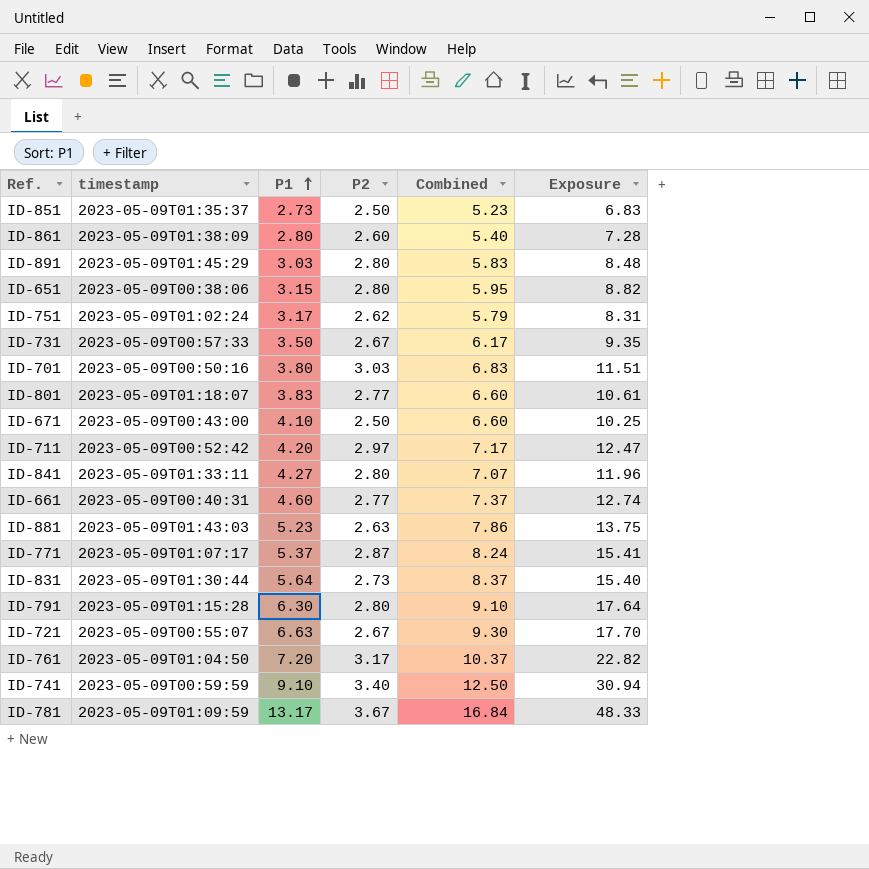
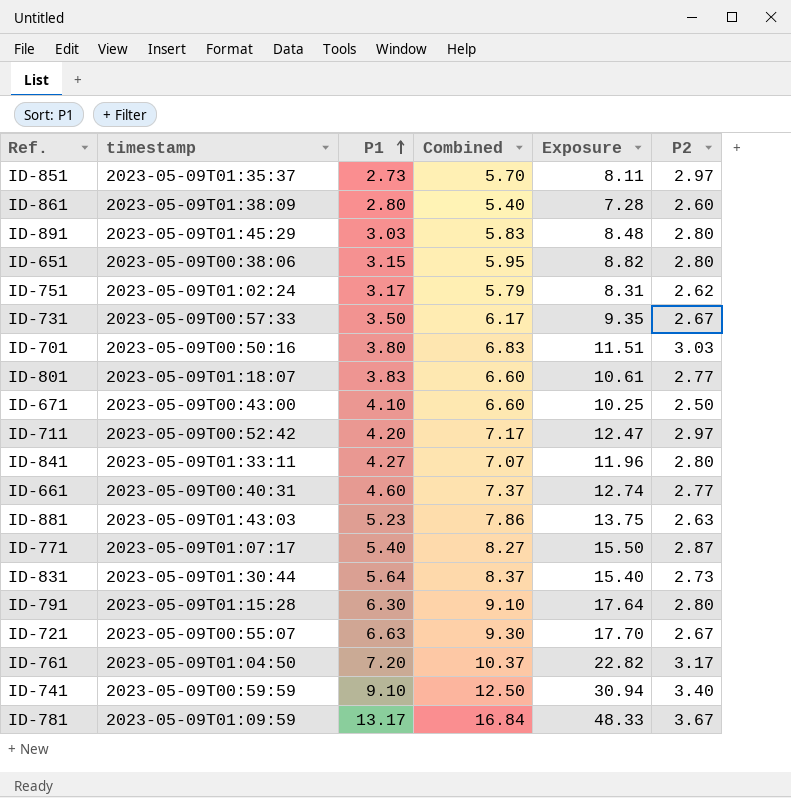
column P2 | position: 4 -> 6
ID-851 | Combined: 5.23 -> 5.70
ID-851 | Exposure: 6.83 -> 8.11
ID-851 | P2: 2.50 -> 2.97
ID-771 | P1: 5.37 -> 5.40
ID-771 | Combined: 8.24 -> 8.27
ID-771 | Exposure: 15.41 -> 15.50

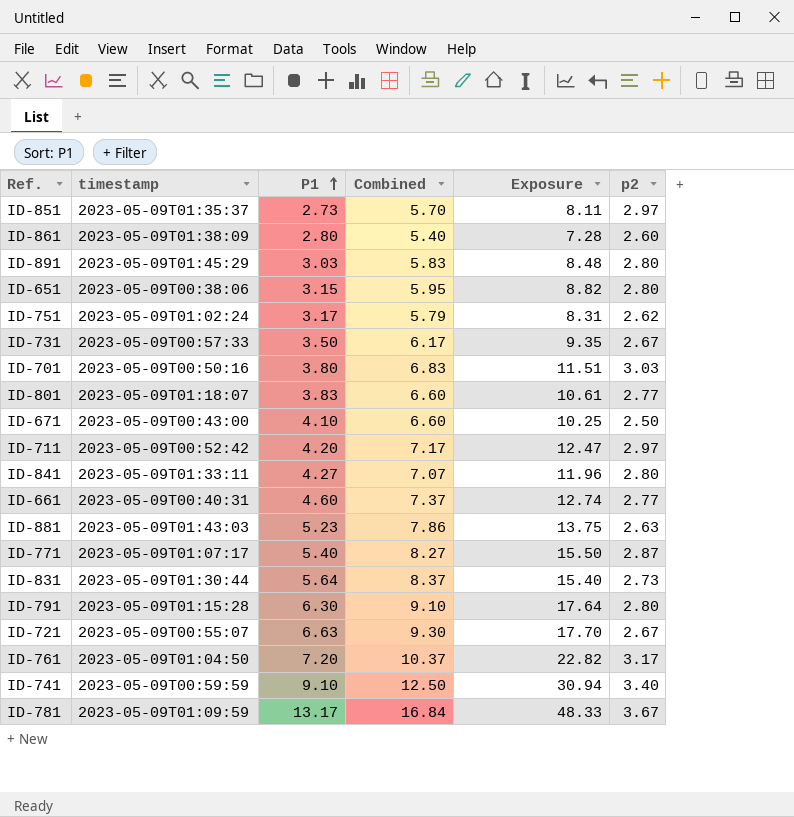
column name: P2 -> p2

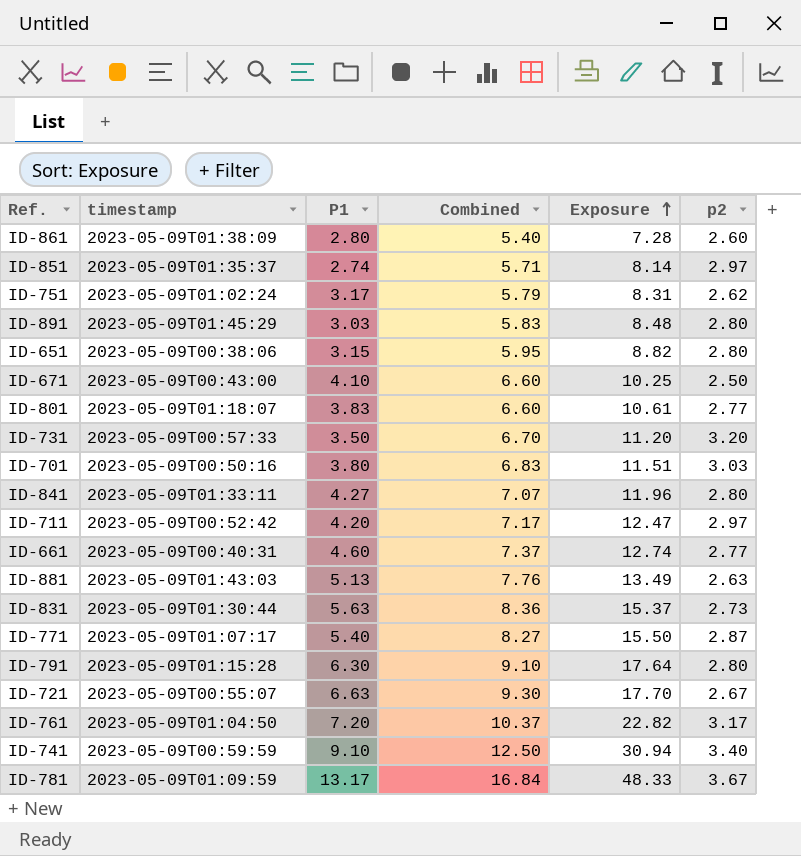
row order: P1 ascending -> Exposure ascending
ID-851 | P1: 2.73 -> 2.74
ID-851 | Combined: 5.70 -> 5.71
ID-851 | Exposure: 8.11 -> 8.14
ID-731 | Combined: 6.17 -> 6.70
ID-731 | Exposure: 9.35 -> 11.20
ID-731 | p2: 2.67 -> 3.20
ID-881 | P1: 5.23 -> 5.13
ID-881 | Combined: 7.86 -> 7.76
ID-881 | Exposure: 13.75 -> 13.49
ID-831 | P1: 5.64 -> 5.63
ID-831 | Combined: 8.37 -> 8.36
ID-831 | Exposure: 15.40 -> 15.37

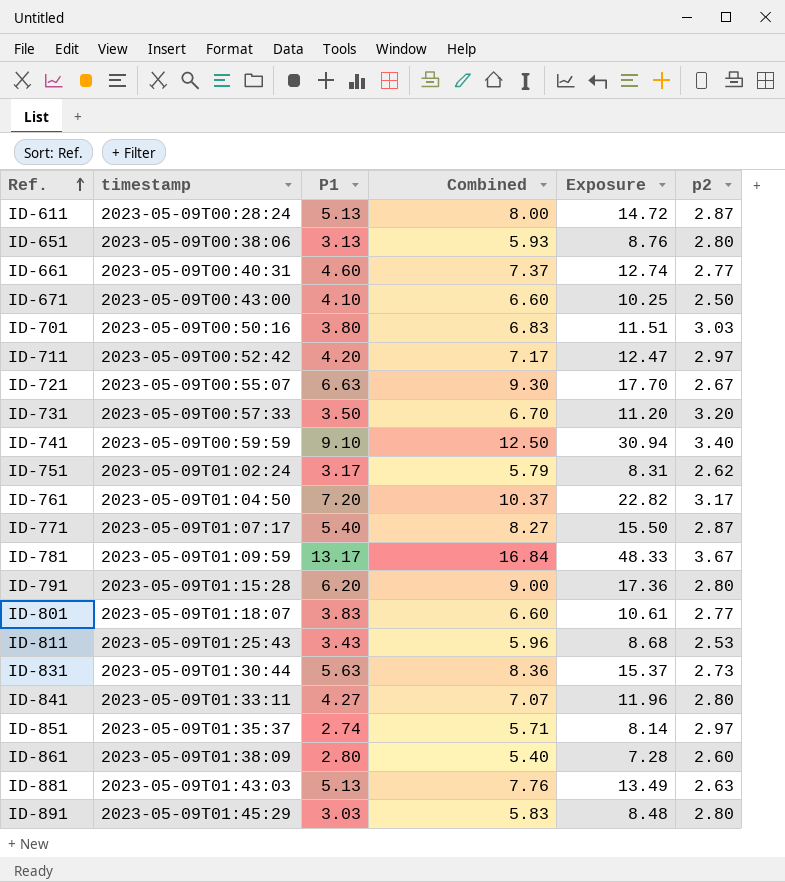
row order: Exposure ascending -> Ref. ascending
row ID-611: none -> 2023-05-09T00:28:24 | 5.13 | 8.00 | 14.72 | 2.87
ID-651 | P1: 3.15 -> 3.13
ID-651 | Combined: 5.95 -> 5.93
ID-651 | Exposure: 8.82 -> 8.76
ID-791 | P1: 6.30 -> 6.20
ID-791 | Combined: 9.10 -> 9.00
ID-791 | Exposure: 17.64 -> 17.36
row ID-811: none -> 2023-05-09T01:25:43 | 3.43 | 5.96 | 8.68 | 2.53

